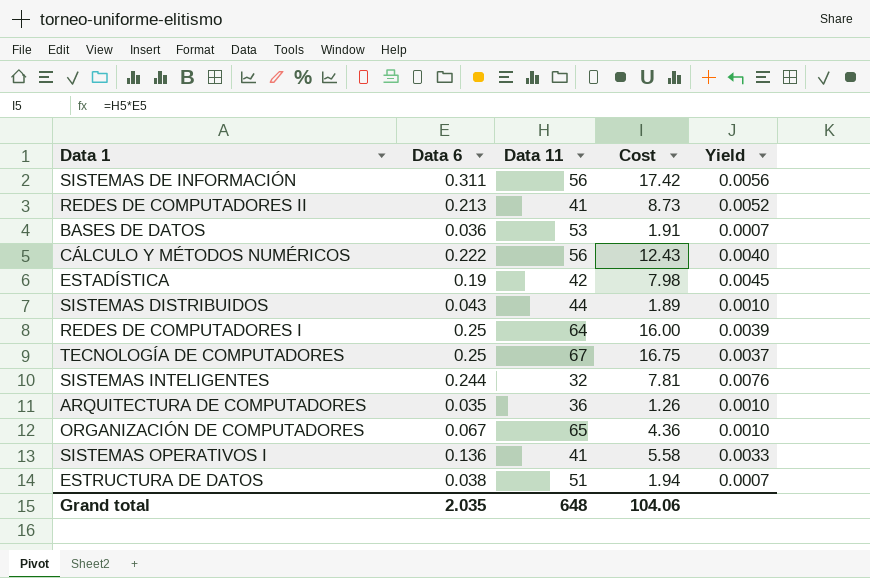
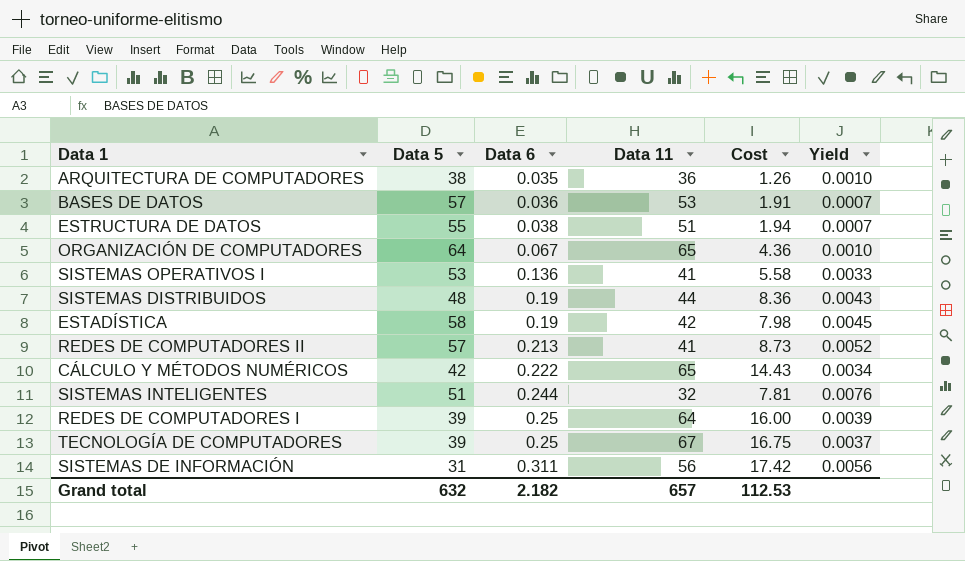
row order: none -> Data 6 ascending
column Data 5 | position: none -> 2
SISTEMAS DISTRIBUIDOS | Data 6: 0.043 -> 0.19
SISTEMAS DISTRIBUIDOS | Cost: 1.89 -> 8.36
SISTEMAS DISTRIBUIDOS | Yield: 0.0010 -> 0.0043
CÁLCULO Y MÉTODOS NUMÉRICOS | Data 11: 56 -> 65
CÁLCULO Y MÉTODOS NUMÉRICOS | Cost: 12.43 -> 14.43
CÁLCULO Y MÉTODOS NUMÉRICOS | Yield: 0.0040 -> 0.0034
Grand total | Data 6: 2.035 -> 2.182
Grand total | Data 11: 648 -> 657
Grand total | Cost: 104.06 -> 112.53

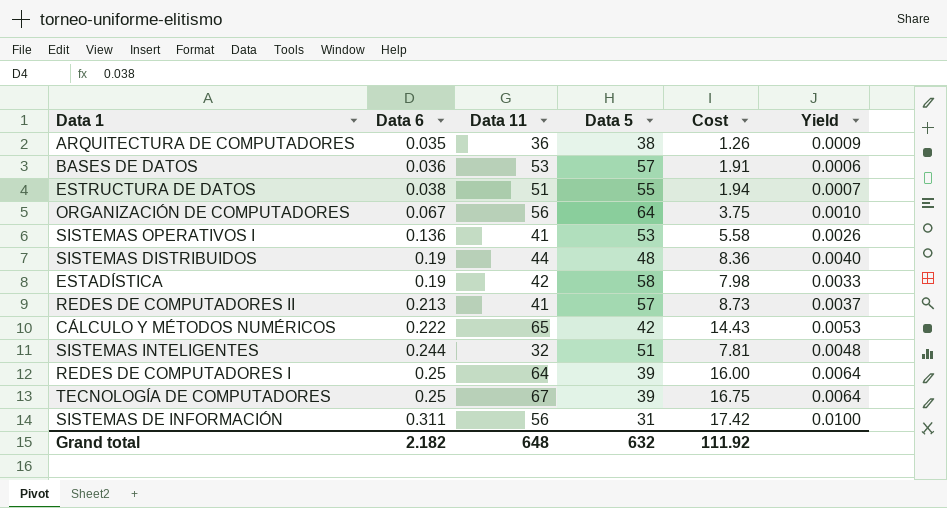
column Data 5 | position: 2 -> 4
column Yield | formula: [Data 6] / [Data 11] -> [Data 6] / [Data 5]
ORGANIZACIÓN DE COMPUTADORES | Data 11: 65 -> 56
ORGANIZACIÓN DE COMPUTADORES | Cost: 4.36 -> 3.75
Grand total | Data 11: 657 -> 648
Grand total | Cost: 112.53 -> 111.92

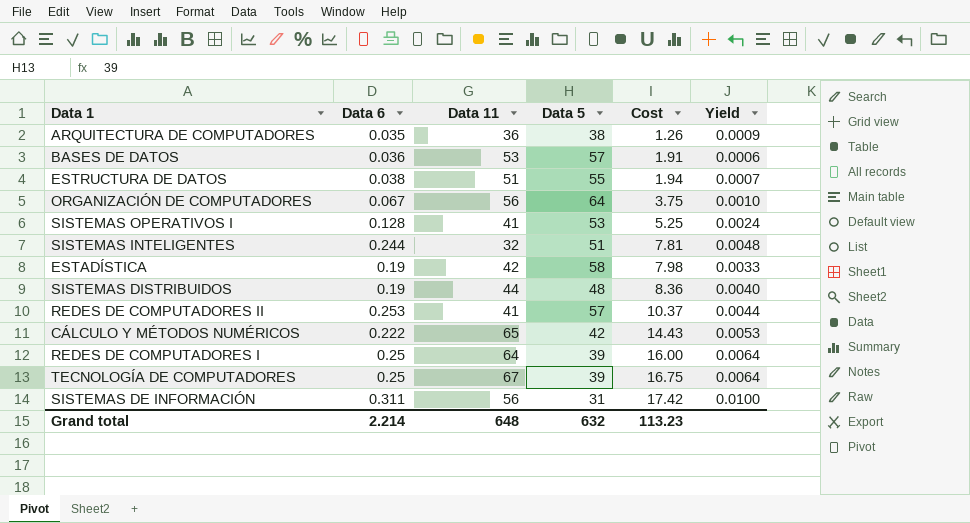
row order: Data 6 ascending -> Cost ascending
SISTEMAS OPERATIVOS I | Data 6: 0.136 -> 0.128
SISTEMAS OPERATIVOS I | Cost: 5.58 -> 5.25
SISTEMAS OPERATIVOS I | Yield: 0.0026 -> 0.0024
REDES DE COMPUTADORES II | Data 6: 0.213 -> 0.253
REDES DE COMPUTADORES II | Cost: 8.73 -> 10.37
REDES DE COMPUTADORES II | Yield: 0.0037 -> 0.0044
Grand total | Data 6: 2.182 -> 2.214
Grand total | Cost: 111.92 -> 113.23

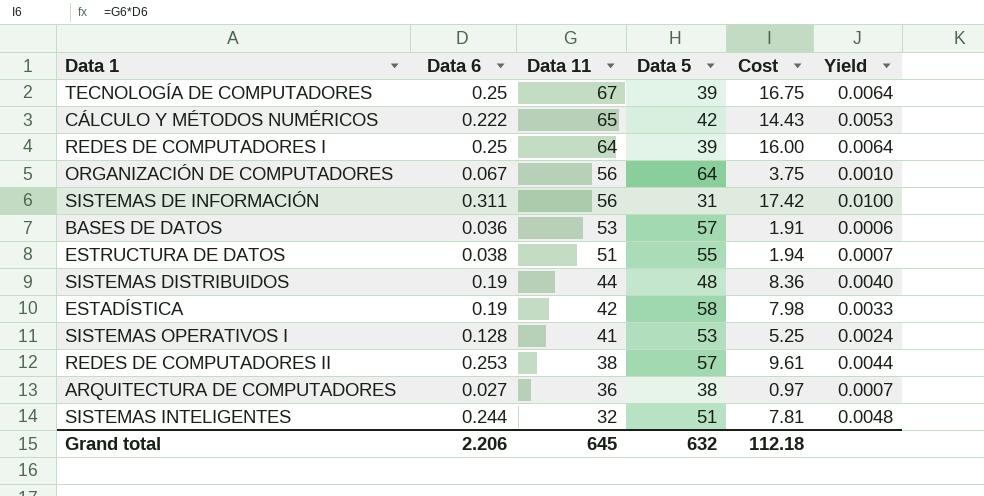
row order: Cost ascending -> Data 11 descending
REDES DE COMPUTADORES II | Data 11: 41 -> 38
REDES DE COMPUTADORES II | Cost: 10.37 -> 9.61
ARQUITECTURA DE COMPUTADORES | Data 6: 0.035 -> 0.027
ARQUITECTURA DE COMPUTADORES | Cost: 1.26 -> 0.97
ARQUITECTURA DE COMPUTADORES | Yield: 0.0009 -> 0.0007
Grand total | Data 6: 2.214 -> 2.206
Grand total | Data 11: 648 -> 645
Grand total | Cost: 113.23 -> 112.18

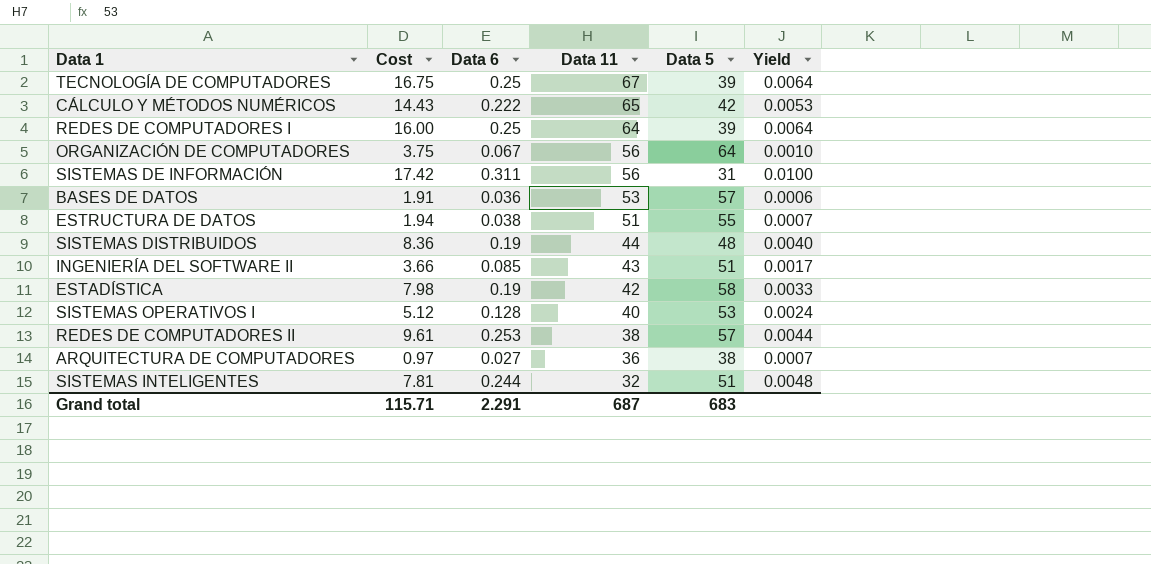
column Cost | position: 5 -> 2
row INGENIERÍA DEL SOFTWARE II: none -> 3.66 | 0.085 | 43 | 51 | 0.0017
SISTEMAS OPERATIVOS I | Cost: 5.25 -> 5.12
SISTEMAS OPERATIVOS I | Data 11: 41 -> 40
Grand total | Cost: 112.18 -> 115.71
Grand total | Data 6: 2.206 -> 2.291
Grand total | Data 11: 645 -> 687
Grand total | Data 5: 632 -> 683

